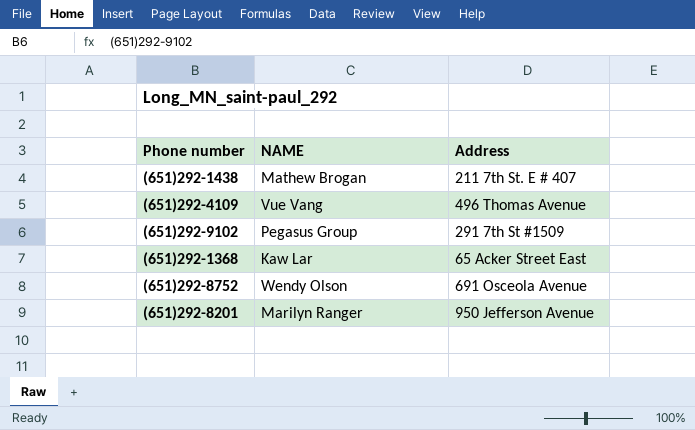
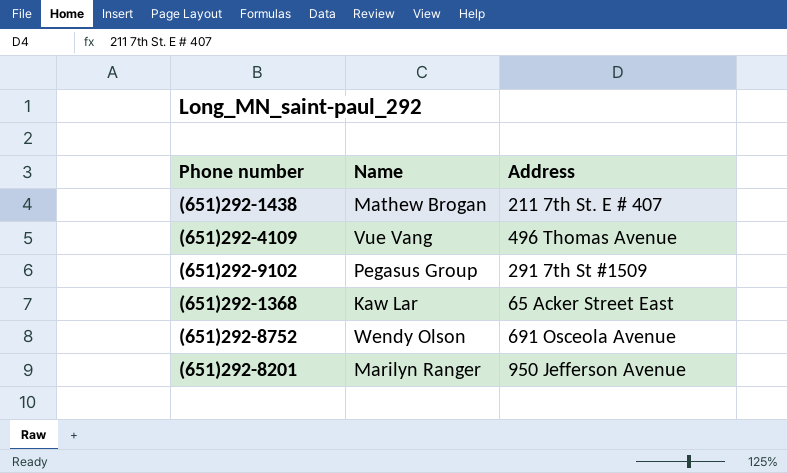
column name: NAME -> Name

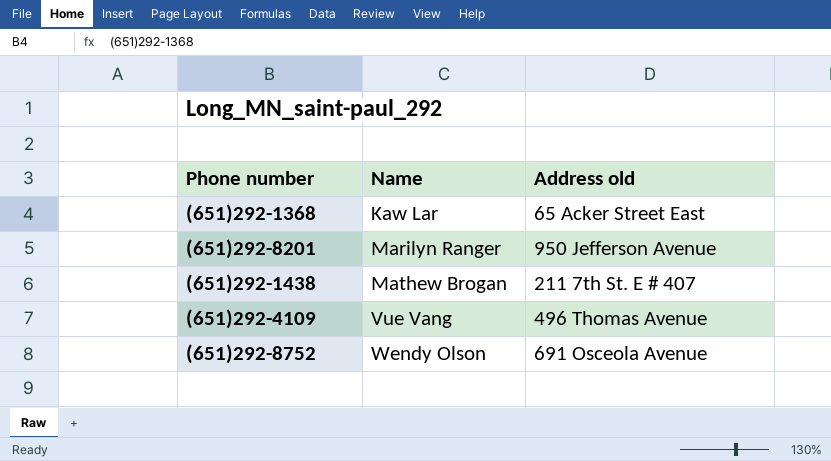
row order: none -> Name ascending
column name: Address -> Address old
row (651)292-9102: Pegasus Group | 291 7th St #1509 -> none

